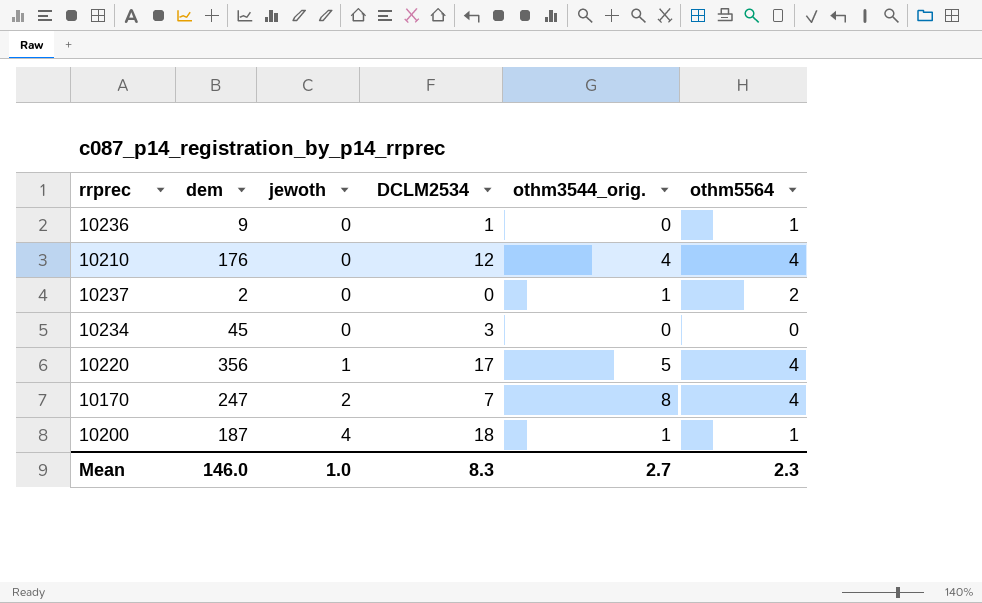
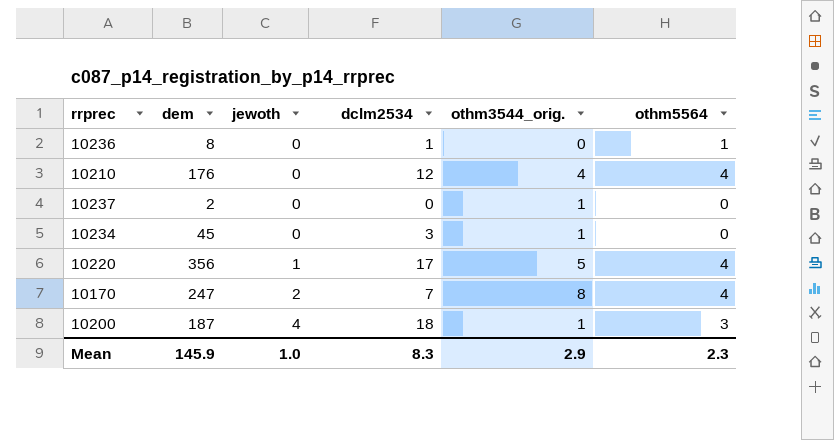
column name: DCLM2534 -> dclm2534
10236 | dem: 9 -> 8
10237 | othm5564: 2 -> 0
10234 | othm3544_orig.: 0 -> 1
10200 | othm5564: 1 -> 3
Mean | dem: 146.0 -> 145.9
Mean | othm3544_orig.: 2.7 -> 2.9

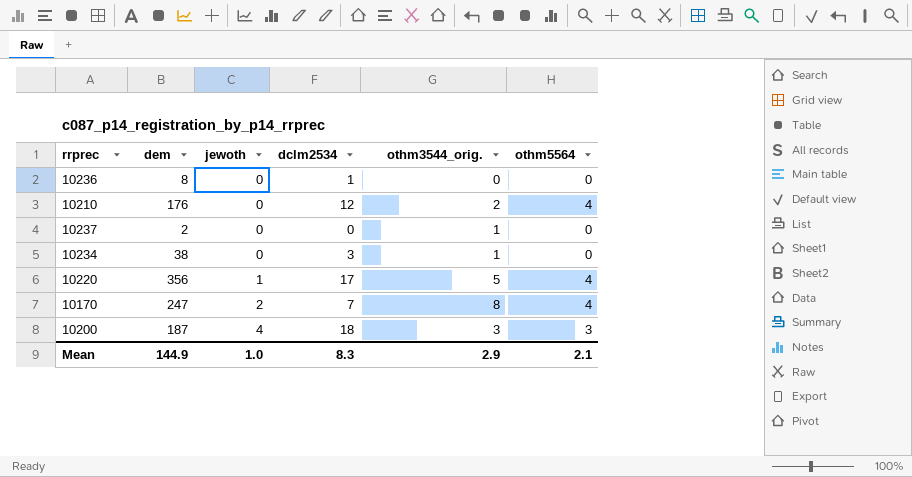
10236 | othm5564: 1 -> 0
10210 | othm3544_orig.: 4 -> 2
10234 | dem: 45 -> 38
10200 | othm3544_orig.: 1 -> 3
Mean | dem: 145.9 -> 144.9
Mean | othm5564: 2.3 -> 2.1

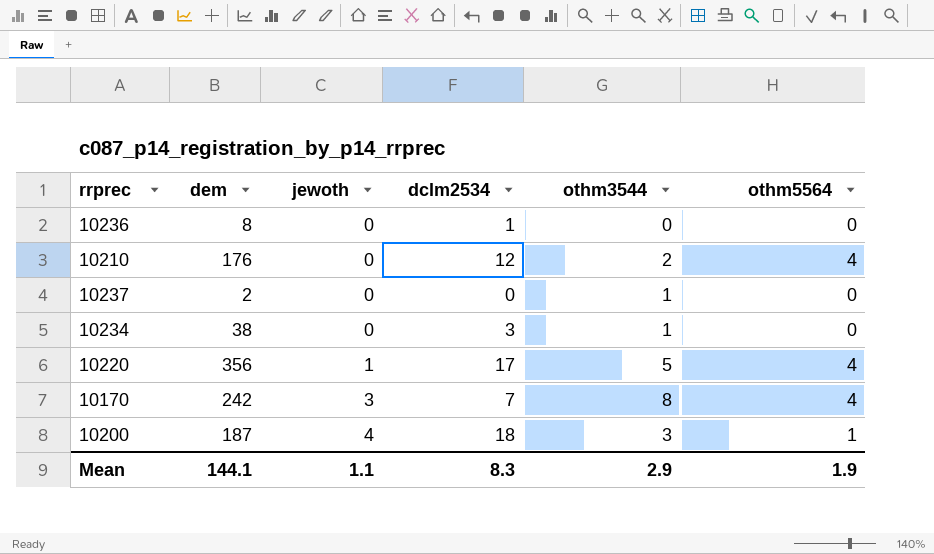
column name: othm3544_orig. -> othm3544
10170 | dem: 247 -> 242
10170 | jewoth: 2 -> 3
10200 | othm5564: 3 -> 1
Mean | dem: 144.9 -> 144.1
Mean | jewoth: 1.0 -> 1.1
Mean | othm5564: 2.1 -> 1.9

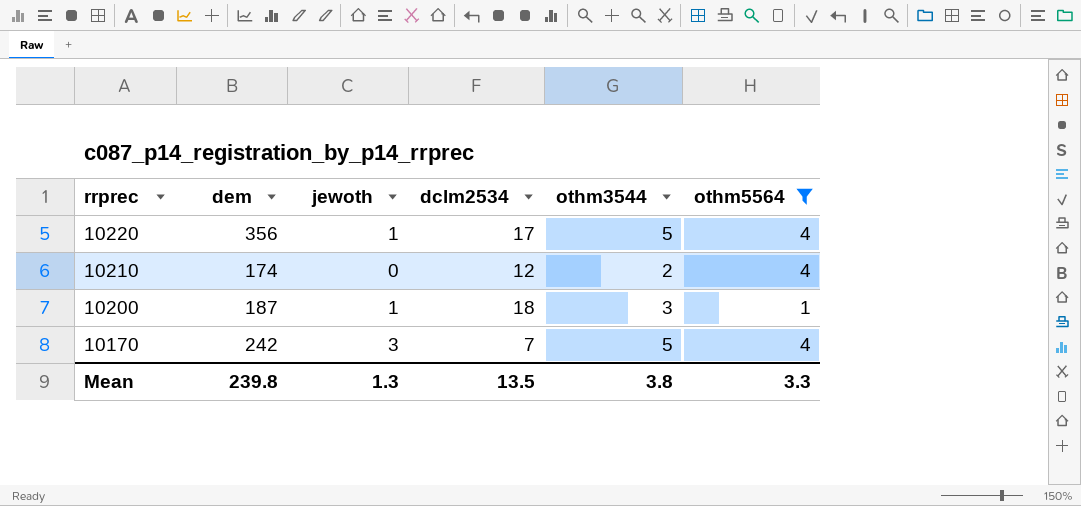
filter: none -> othm5564 != 0
row order: jewoth ascending -> rrprec descending
10210 | dem: 176 -> 174
10200 | jewoth: 4 -> 1
10170 | othm3544: 8 -> 5
Mean | dem: 144.1 -> 239.8
Mean | jewoth: 1.1 -> 1.3
Mean | dclm2534: 8.3 -> 13.5
Mean | othm3544: 2.9 -> 3.8
Mean | othm5564: 1.9 -> 3.3

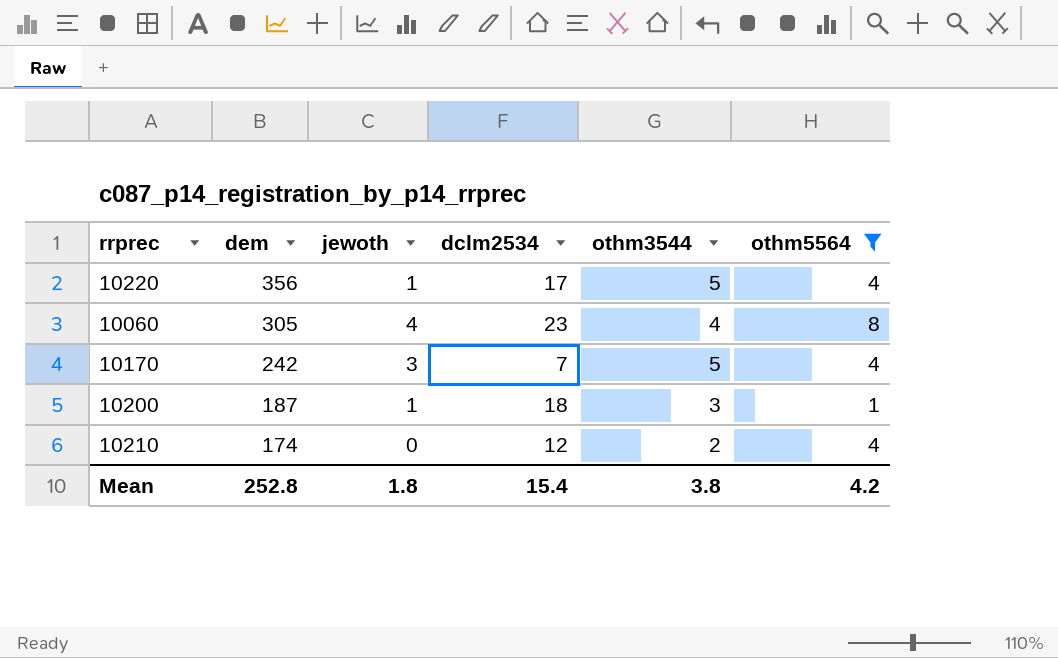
row order: rrprec descending -> dem descending
row 10060: none -> 305 | 4 | 23 | 4 | 8
Mean | dem: 239.8 -> 252.8
Mean | jewoth: 1.3 -> 1.8
Mean | dclm2534: 13.5 -> 15.4
Mean | othm5564: 3.3 -> 4.2

